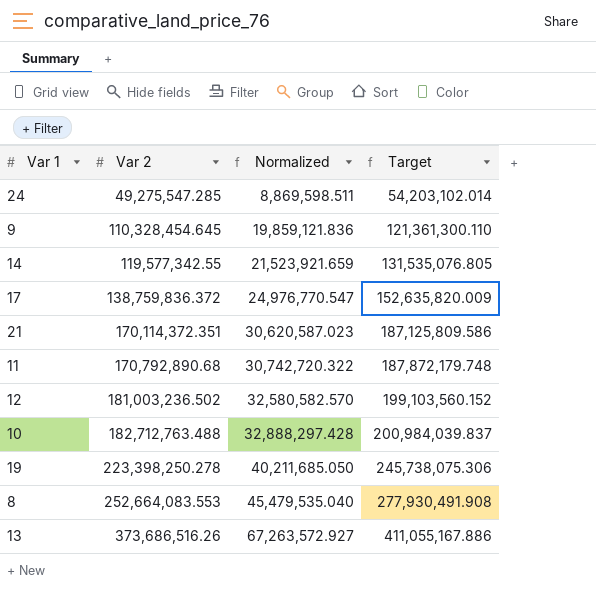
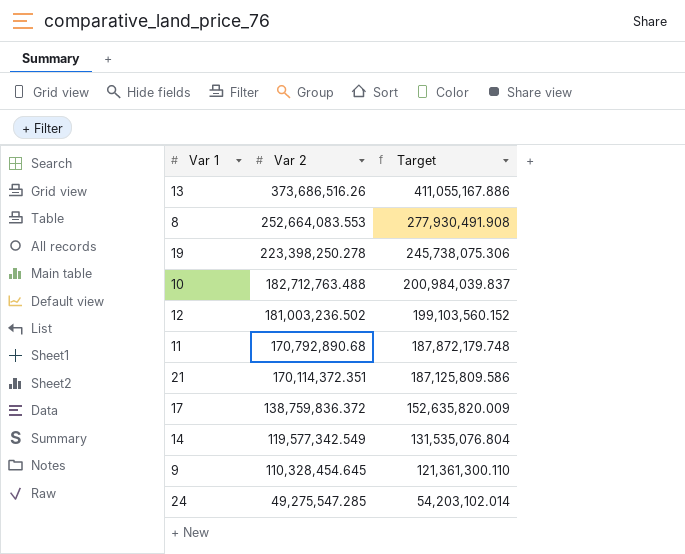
row order: Var 2 ascending -> Var 2 descending
column Normalized | formula: [Var 2] * 0.18 -> none
14 | Var 2: 119,577,342.55 -> 119,577,342.549
14 | Target: 131,535,076.805 -> 131,535,076.804

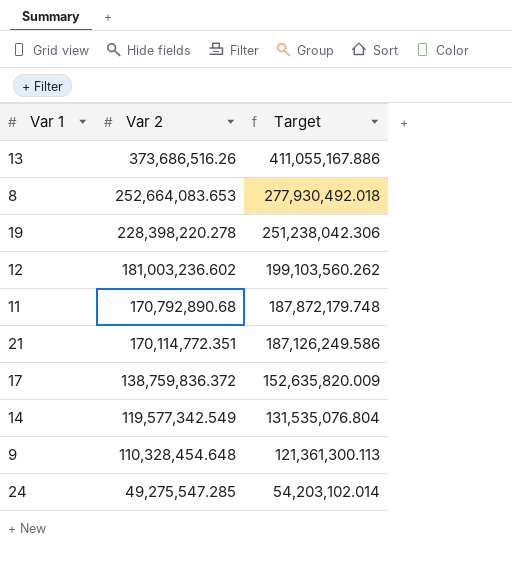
row 10: 182,712,763.488 | 200,984,039.837 -> none
8 | Var 2: 252,664,083.553 -> 252,664,083.653
8 | Target: 277,930,491.908 -> 277,930,492.018
19 | Var 2: 223,398,250.278 -> 228,398,220.278
19 | Target: 245,738,075.306 -> 251,238,042.306
12 | Var 2: 181,003,236.502 -> 181,003,236.602
12 | Target: 199,103,560.152 -> 199,103,560.262
21 | Var 2: 170,114,372.351 -> 170,114,772.351
21 | Target: 187,125,809.586 -> 187,126,249.586
9 | Var 2: 110,328,454.645 -> 110,328,454.648
9 | Target: 121,361,300.110 -> 121,361,300.113

